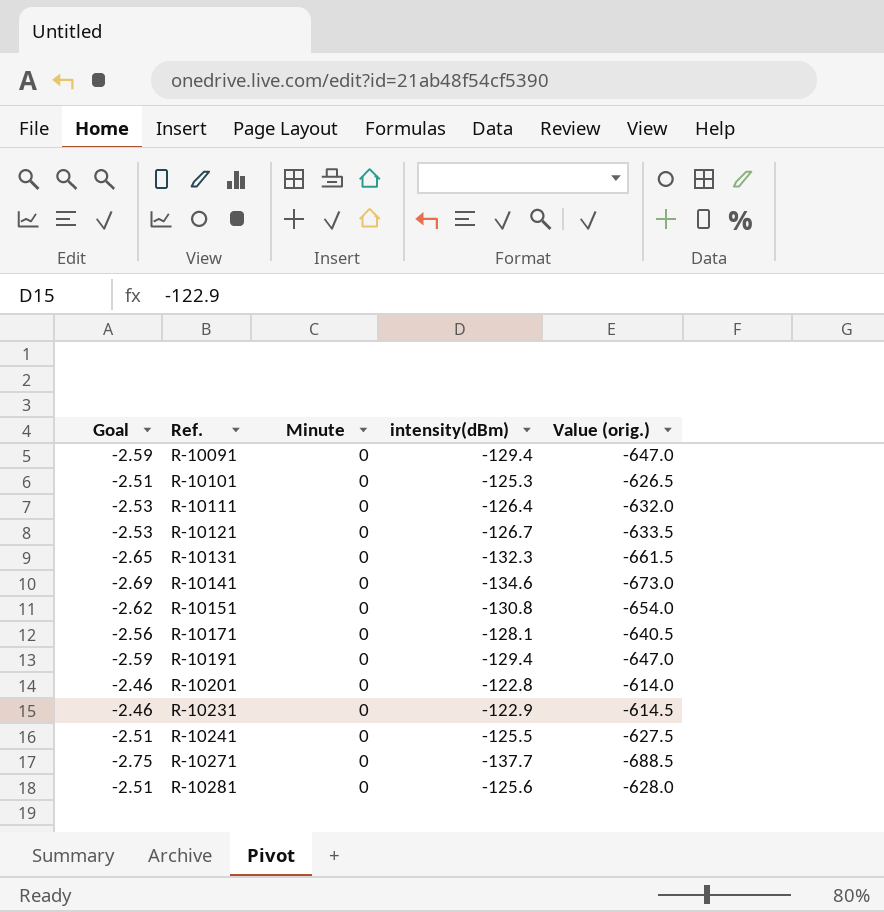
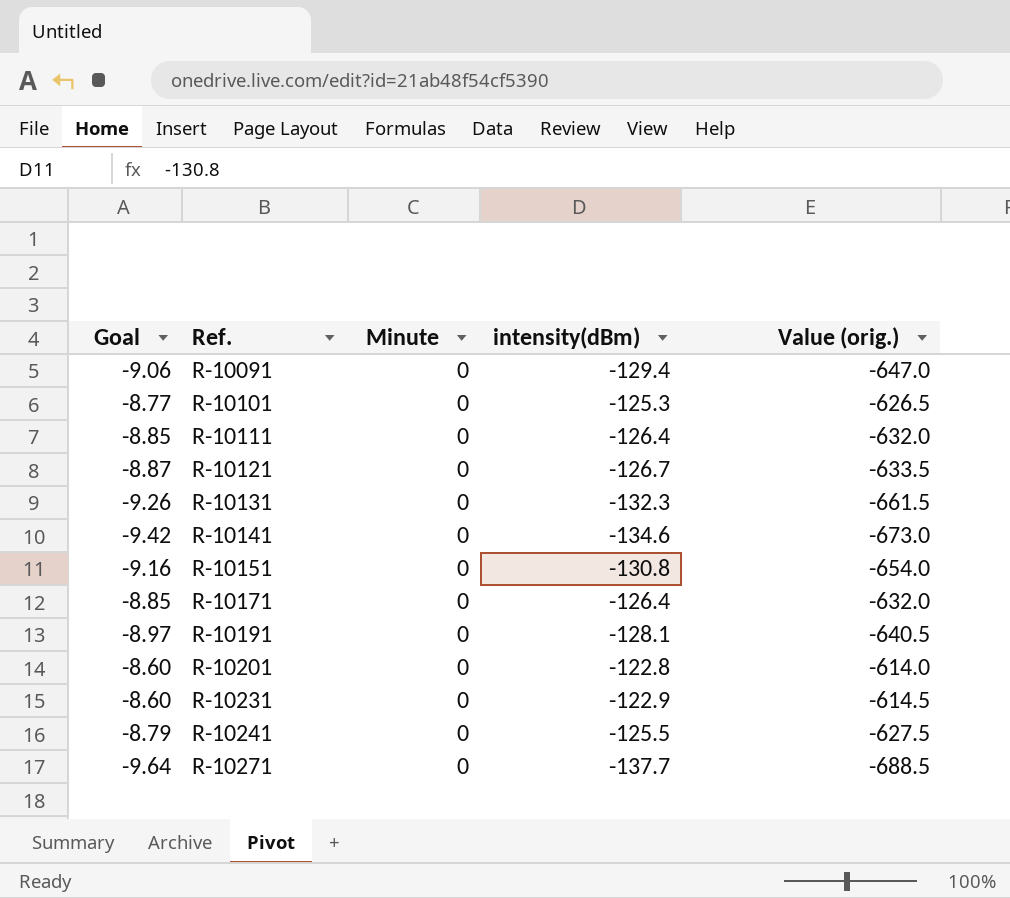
column Goal | formula: [intensity(dBm)] * 0.02 -> [intensity(dBm)] * 0.07
row R-10281: -2.51 | 0 | -125.6 | -628.0 -> none
R-10171 | intensity(dBm): -128.1 -> -126.4
R-10171 | Value (orig.): -640.5 -> -632.0
R-10191 | intensity(dBm): -129.4 -> -128.1
R-10191 | Value (orig.): -647.0 -> -640.5

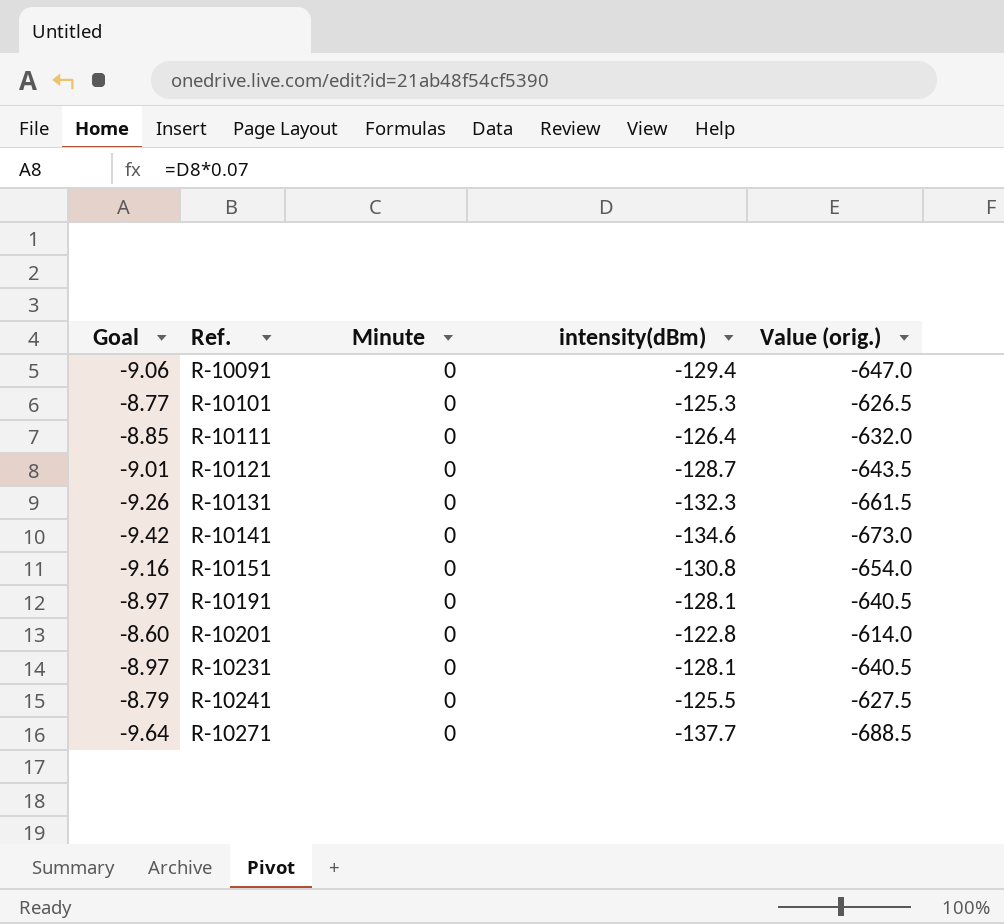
row R-10171: -8.85 | 0 | -126.4 | -632.0 -> none
R-10121 | Goal: -8.87 -> -9.01
R-10121 | intensity(dBm): -126.7 -> -128.7
R-10121 | Value (orig.): -633.5 -> -643.5
R-10231 | Goal: -8.60 -> -8.97
R-10231 | intensity(dBm): -122.9 -> -128.1
R-10231 | Value (orig.): -614.5 -> -640.5

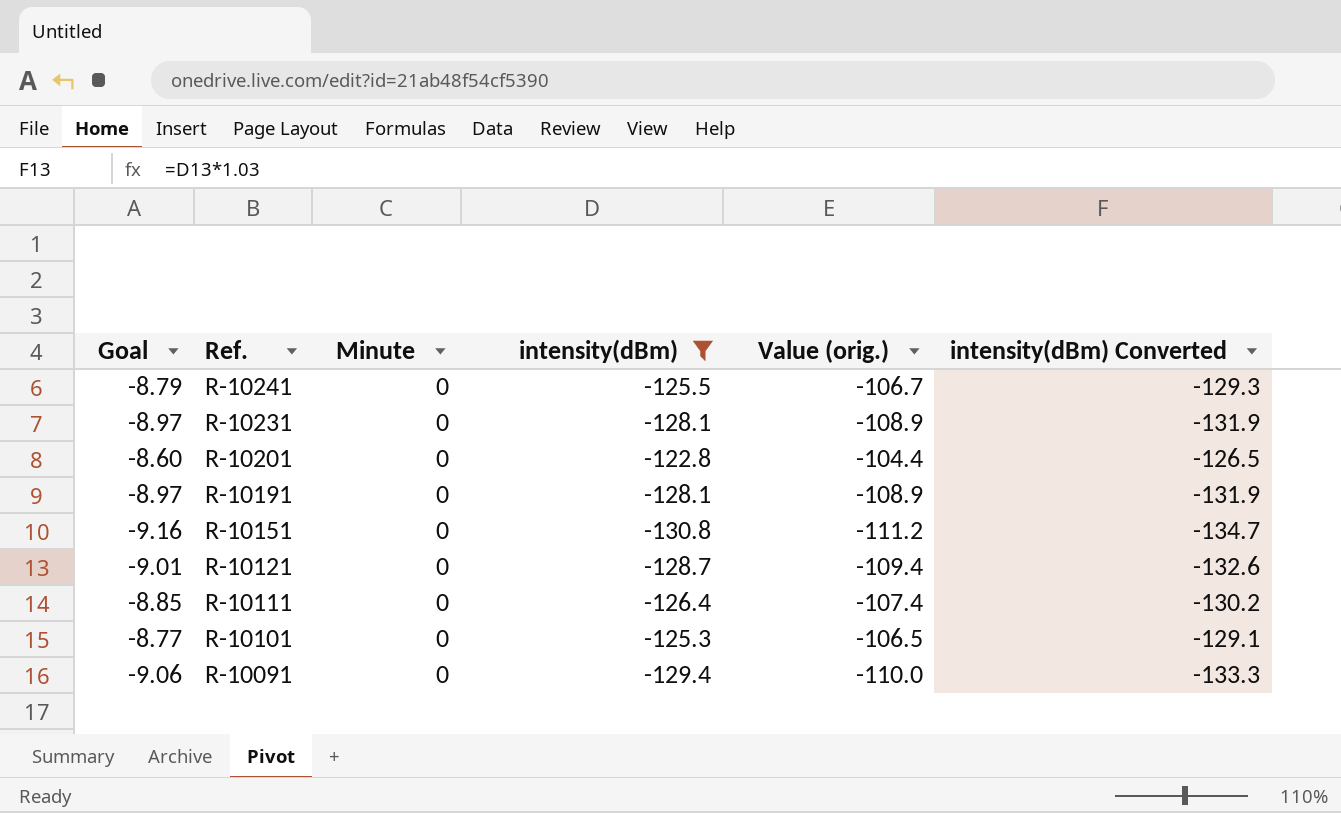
filter: none -> intensity(dBm) >= -130.8
row order: Ref. ascending -> Ref. descending
column Value (orig.) | formula: [intensity(dBm)] * 5 -> [intensity(dBm)] * 0.85
column intensity(dBm) Converted | formula: none -> [intensity(dBm)] * 1.03

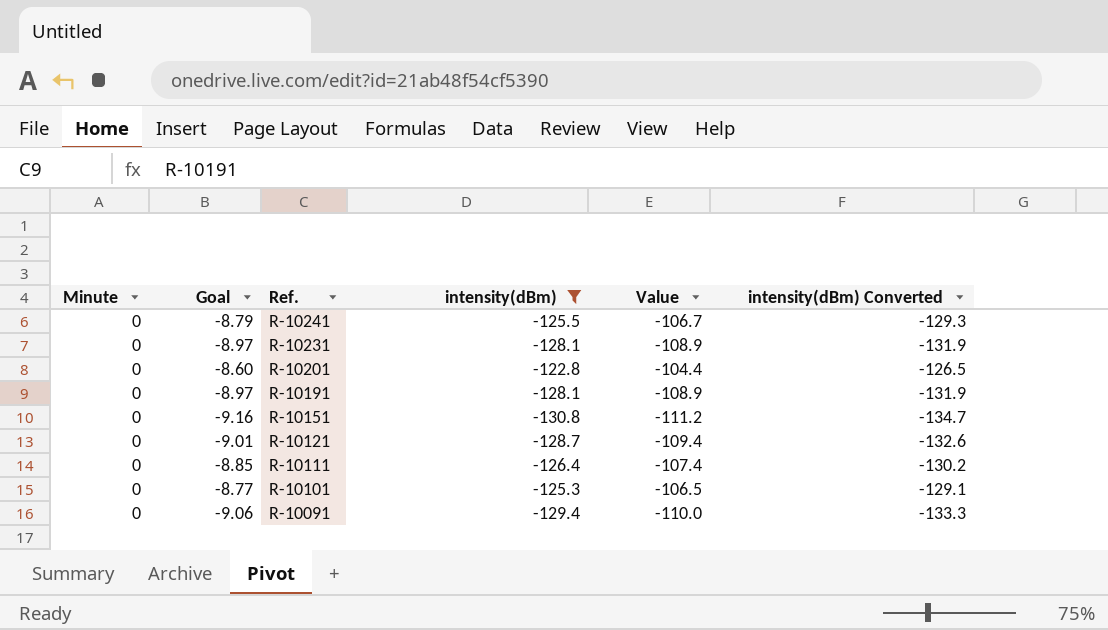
column Minute | position: 3 -> 1
column name: Value (orig.) -> Value

